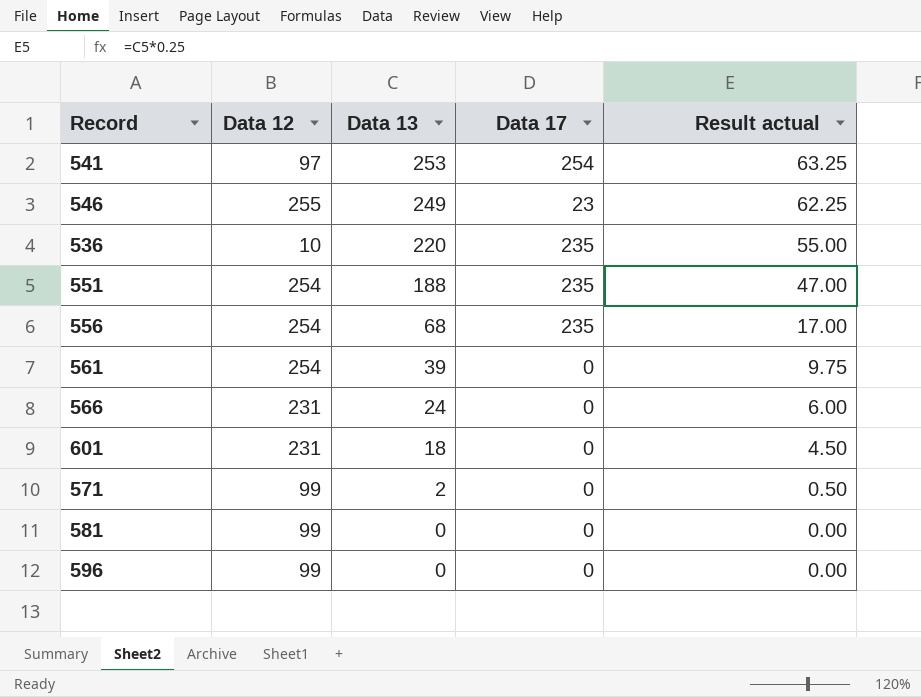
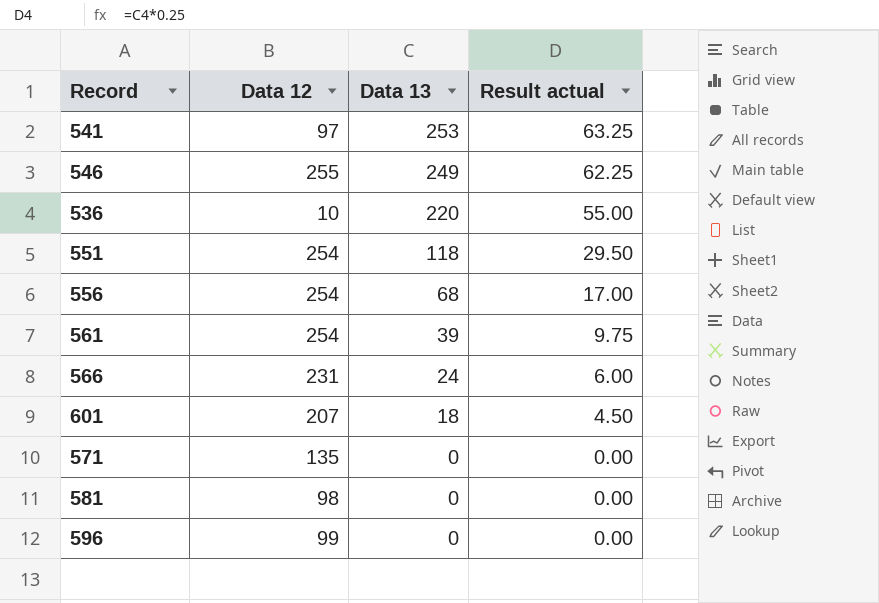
column Data 17 | position: 4 -> none
551 | Data 13: 188 -> 118
551 | Result actual: 47.00 -> 29.50
601 | Data 12: 231 -> 207
571 | Data 12: 99 -> 135
571 | Data 13: 2 -> 0
571 | Result actual: 0.50 -> 0.00
581 | Data 12: 99 -> 98

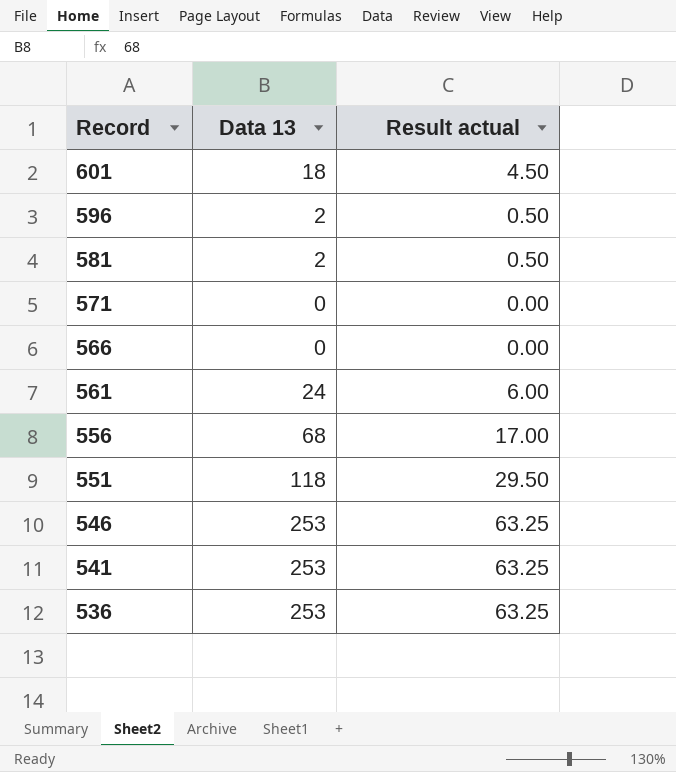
row order: Data 13 descending -> Record descending
column Data 12 | position: 2 -> none
596 | Data 13: 0 -> 2
596 | Result actual: 0.00 -> 0.50
581 | Data 13: 0 -> 2
581 | Result actual: 0.00 -> 0.50
566 | Data 13: 24 -> 0
566 | Result actual: 6.00 -> 0.00
561 | Data 13: 39 -> 24
561 | Result actual: 9.75 -> 6.00
546 | Data 13: 249 -> 253
546 | Result actual: 62.25 -> 63.25
536 | Data 13: 220 -> 253
536 | Result actual: 55.00 -> 63.25

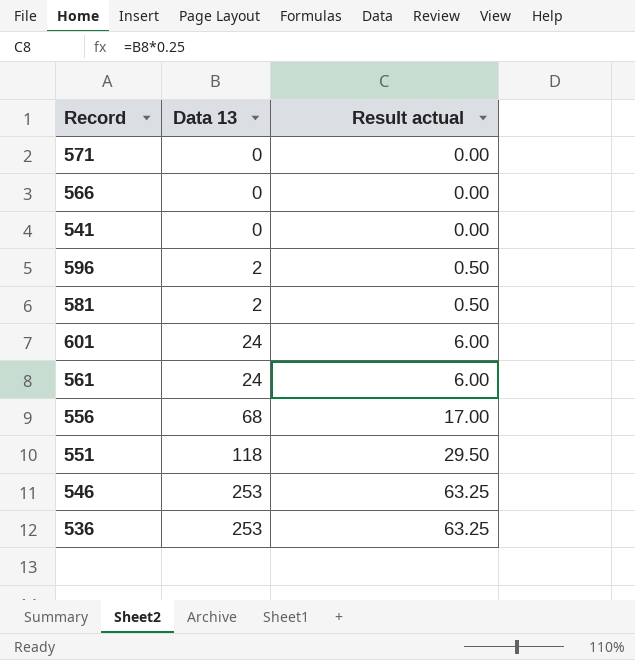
row order: Record descending -> Data 13 ascending
541 | Data 13: 253 -> 0
541 | Result actual: 63.25 -> 0.00
601 | Data 13: 18 -> 24
601 | Result actual: 4.50 -> 6.00

